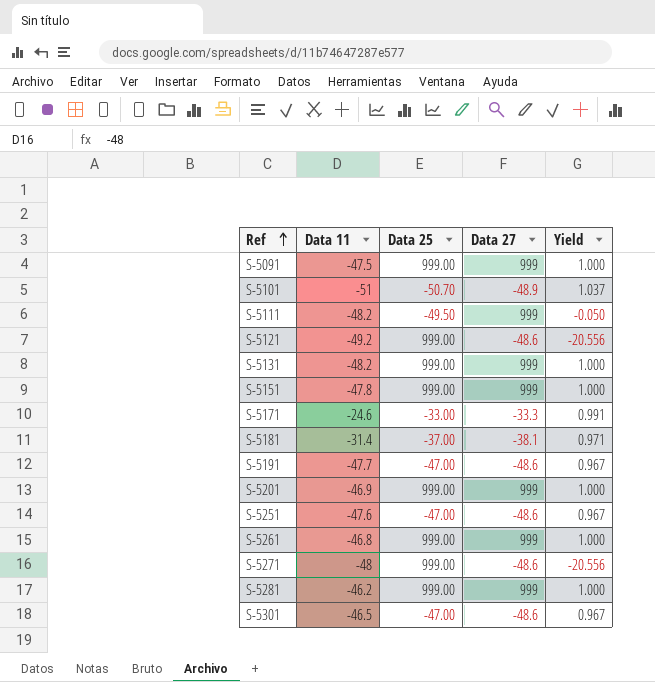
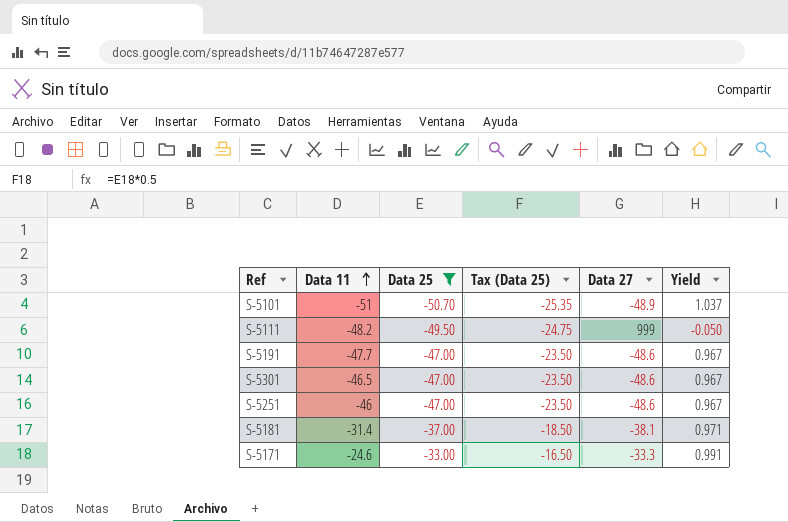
filter: none -> Data 25 != 999.00
row order: Ref ascending -> Data 11 ascending
column Tax (Data 25) | formula: none -> [Data 25] * 0.5
S-5251 | Data 11: -47.6 -> -46

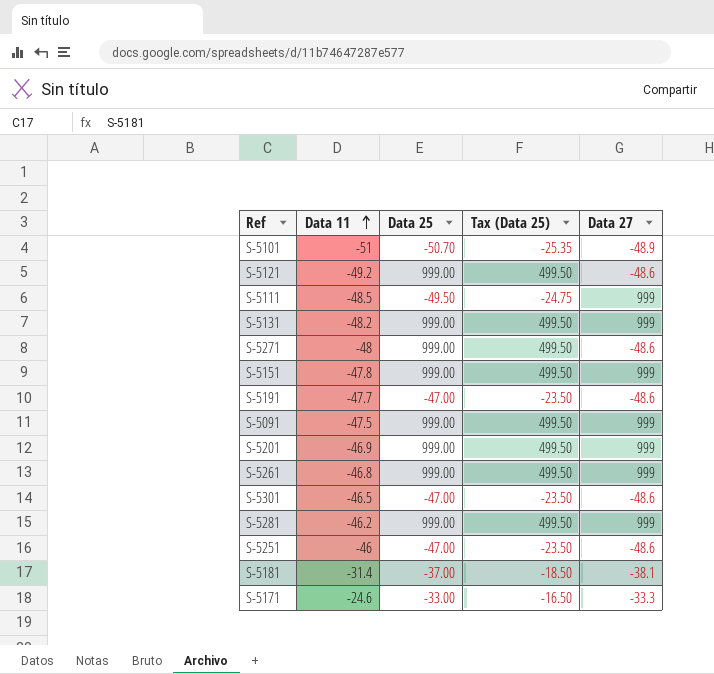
filter: Data 25 != 999.00 -> none
column Yield | formula: [Data 25] / [Data 27] -> none
S-5111 | Data 11: -48.2 -> -48.5

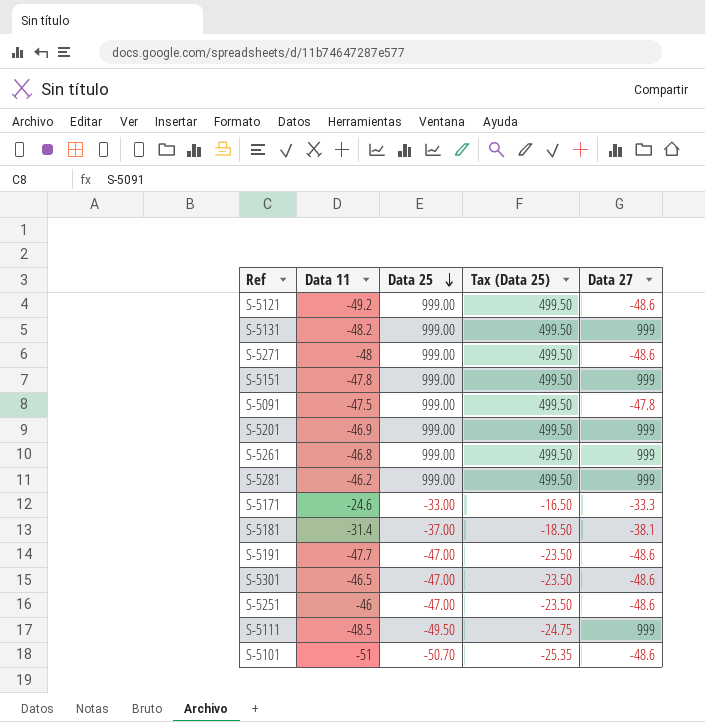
row order: Data 11 ascending -> Data 25 descending
S-5091 | Data 27: 999 -> -47.8
S-5101 | Data 27: -48.9 -> -48.6

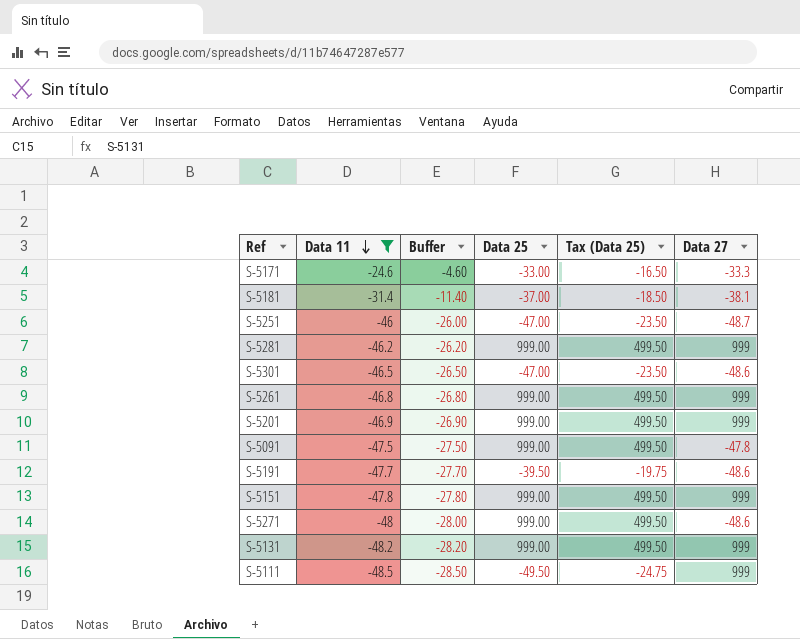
filter: none -> Data 11 >= -48.5
row order: Data 25 descending -> Data 11 descending
column Buffer | formula: none -> [Data 11] + 20
S-5251 | Data 27: -48.6 -> -48.7
S-5191 | Data 25: -47.00 -> -39.50
S-5191 | Tax (Data 25): -23.50 -> -19.75

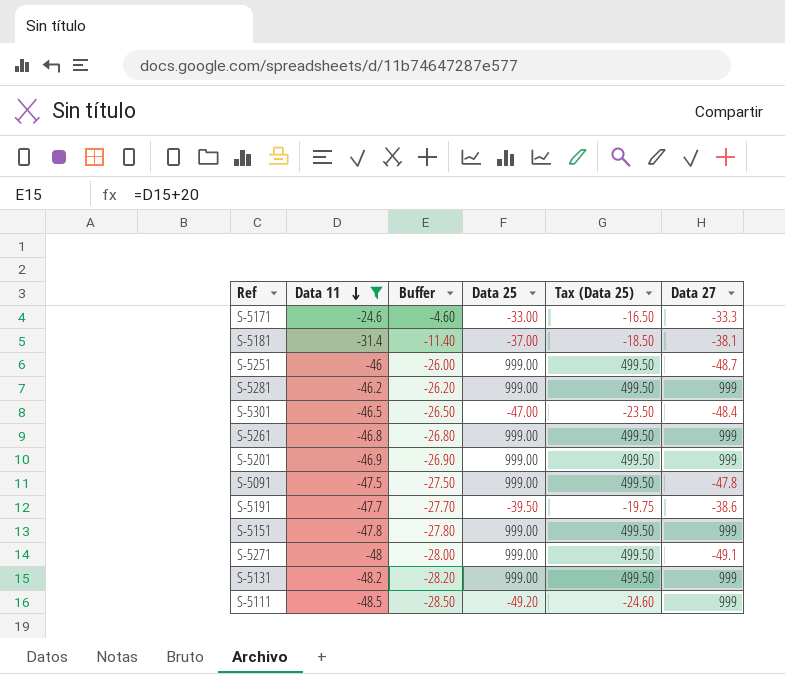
S-5251 | Data 25: -47.00 -> 999.00
S-5251 | Tax (Data 25): -23.50 -> 499.50
S-5301 | Data 27: -48.6 -> -48.4
S-5191 | Data 27: -48.6 -> -38.6
S-5271 | Data 27: -48.6 -> -49.1
S-5111 | Data 25: -49.50 -> -49.20
S-5111 | Tax (Data 25): -24.75 -> -24.60

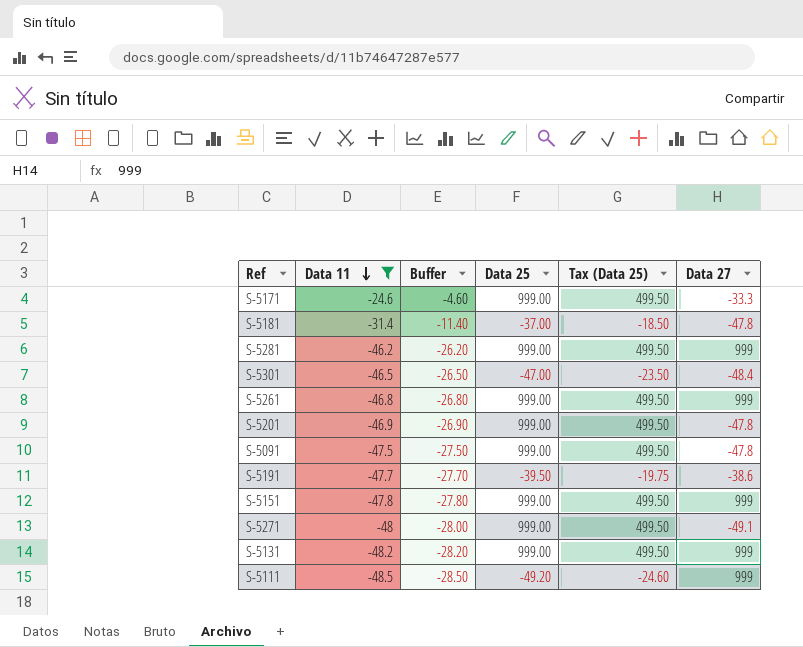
row S-5251: -46 | -26.00 | 999.00 | 499.50 | -48.7 -> none
S-5171 | Data 25: -33.00 -> 999.00
S-5171 | Tax (Data 25): -16.50 -> 499.50
S-5181 | Data 27: -38.1 -> -47.8
S-5201 | Data 27: 999 -> -47.8

